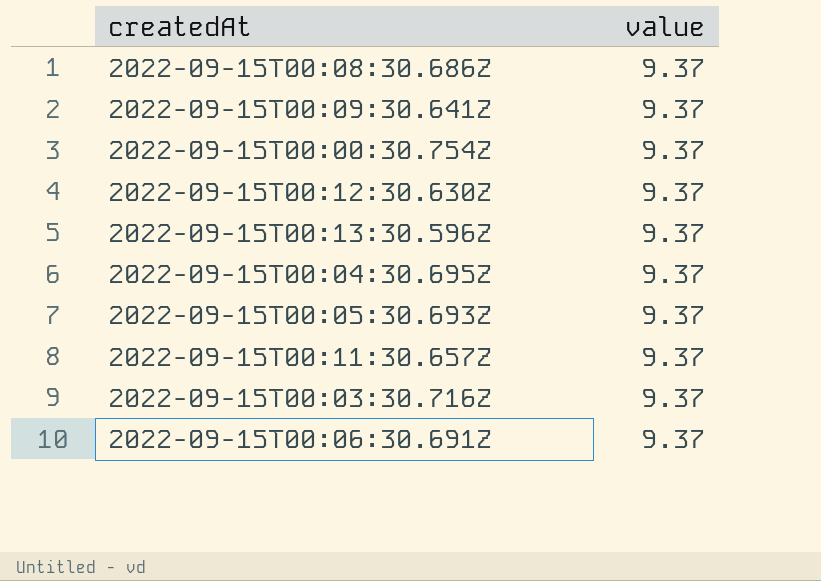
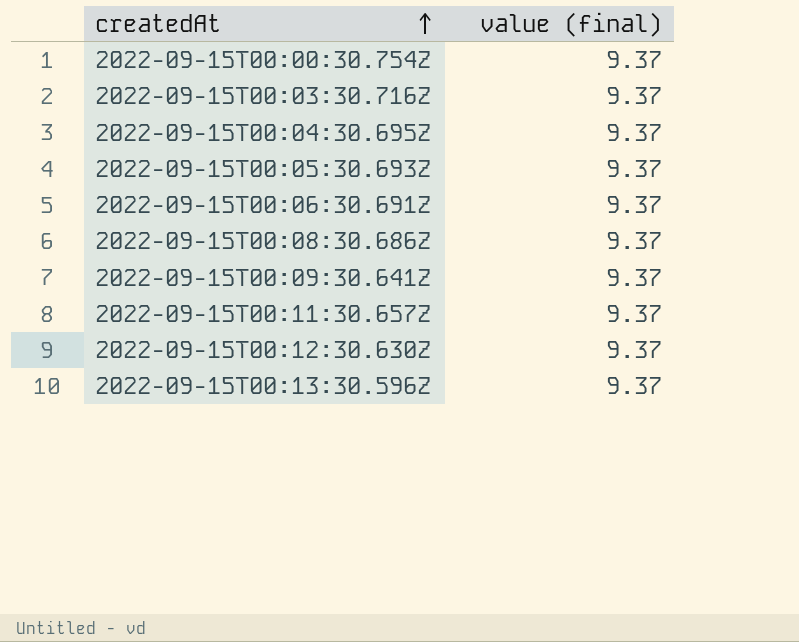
row order: none -> createdAt ascending
column name: value -> value (final)

